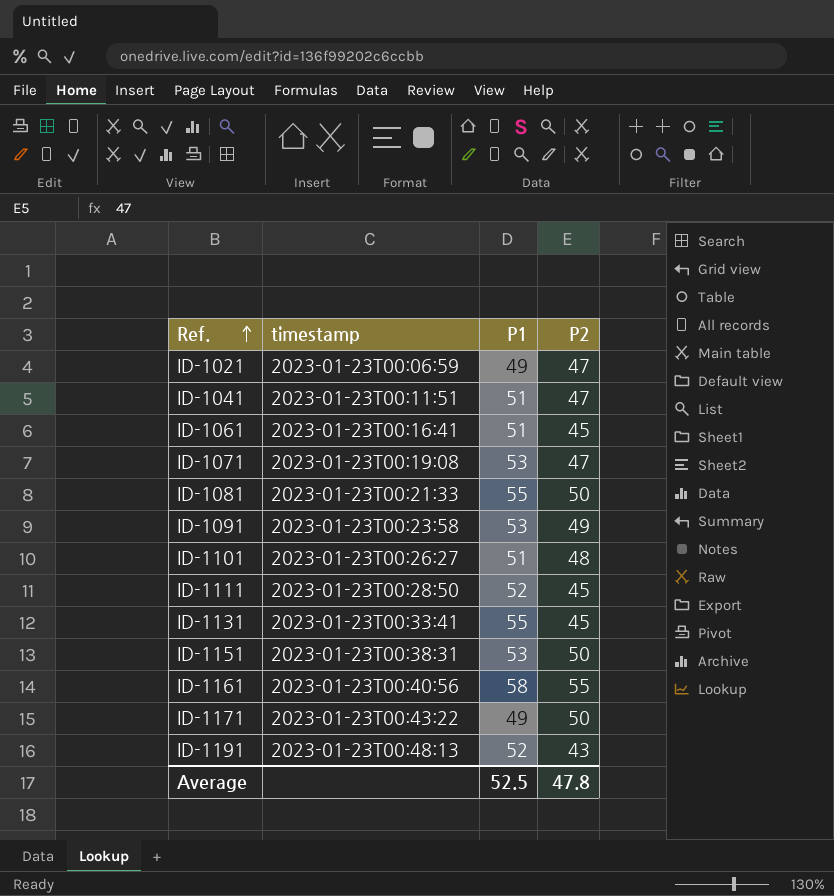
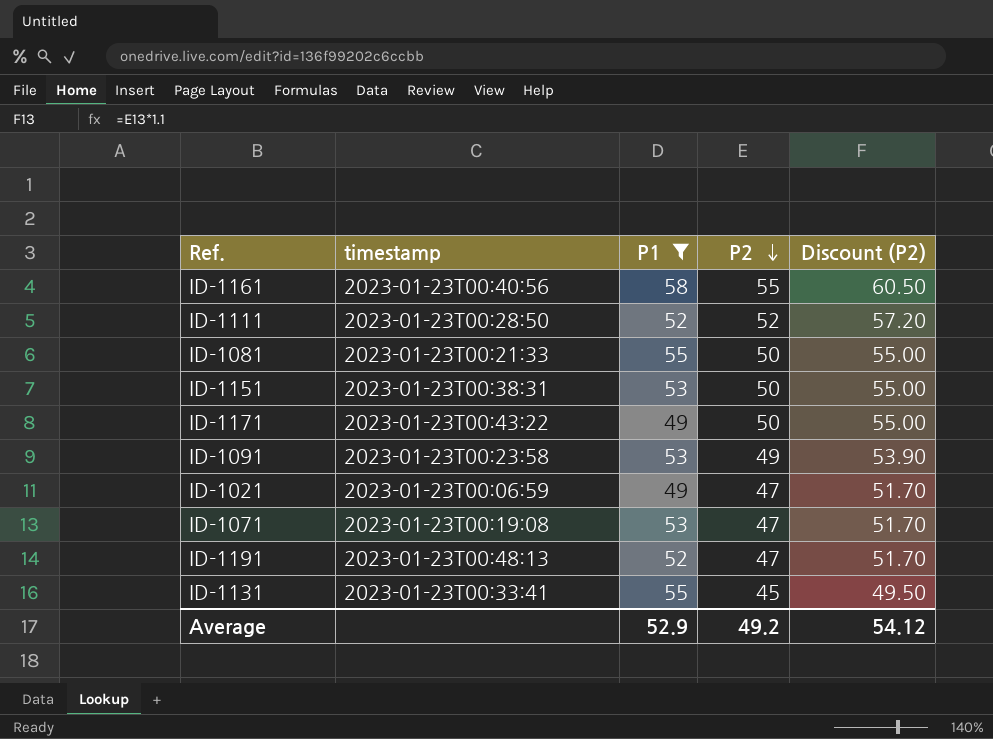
filter: none -> P1 != 51
row order: Ref. ascending -> P2 descending
column Discount (P2) | formula: none -> [P2] * 1.1
ID-1111 | P2: 45 -> 52
ID-1191 | P2: 43 -> 47
Average | P1: 52.5 -> 52.9
Average | P2: 47.8 -> 49.2

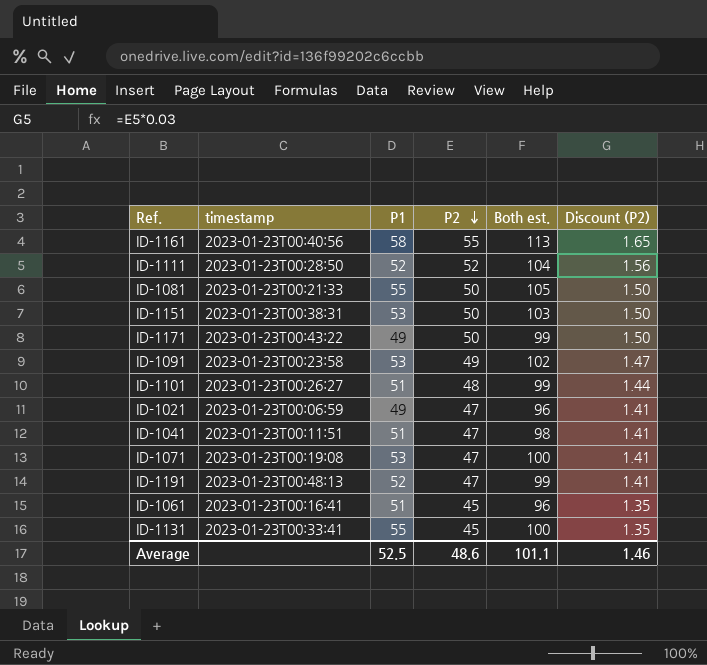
filter: P1 != 51 -> none
column Both est. | formula: none -> [P1] + [P2]
column Discount (P2) | formula: [P2] * 1.1 -> [P2] * 0.03
Average | P1: 52.9 -> 52.5
Average | P2: 49.2 -> 48.6
Average | Discount (P2): 54.12 -> 1.46

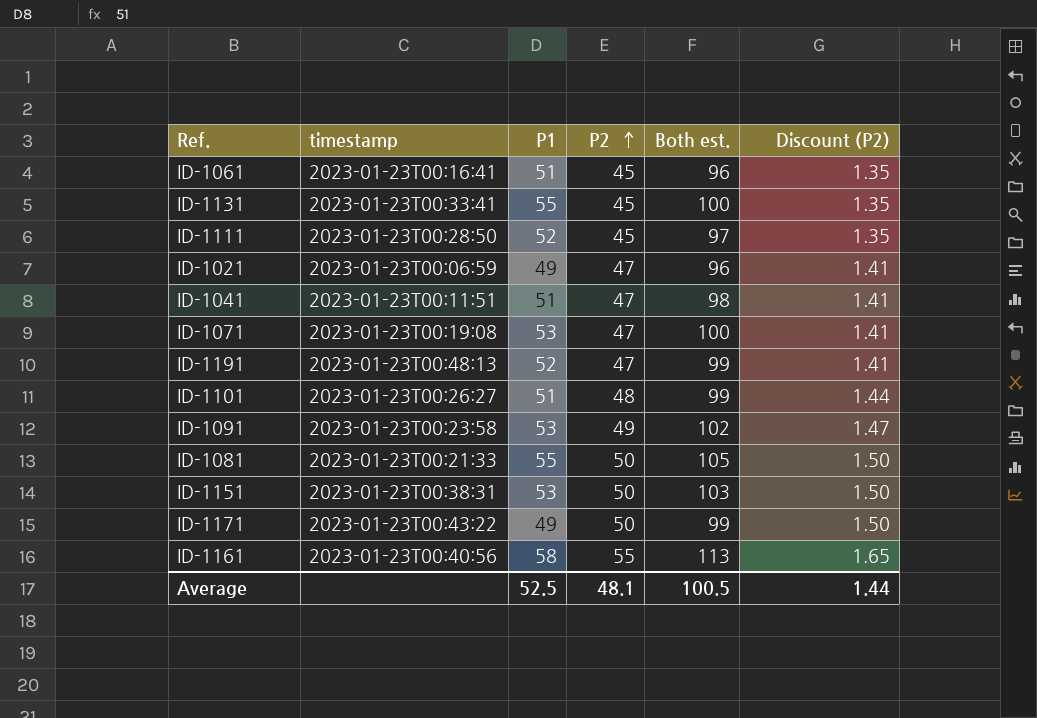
row order: P2 descending -> P2 ascending
ID-1111 | P2: 52 -> 45
ID-1111 | Both est.: 104 -> 97
ID-1111 | Discount (P2): 1.56 -> 1.35
Average | P2: 48.6 -> 48.1
Average | Both est.: 101.1 -> 100.5
Average | Discount (P2): 1.46 -> 1.44

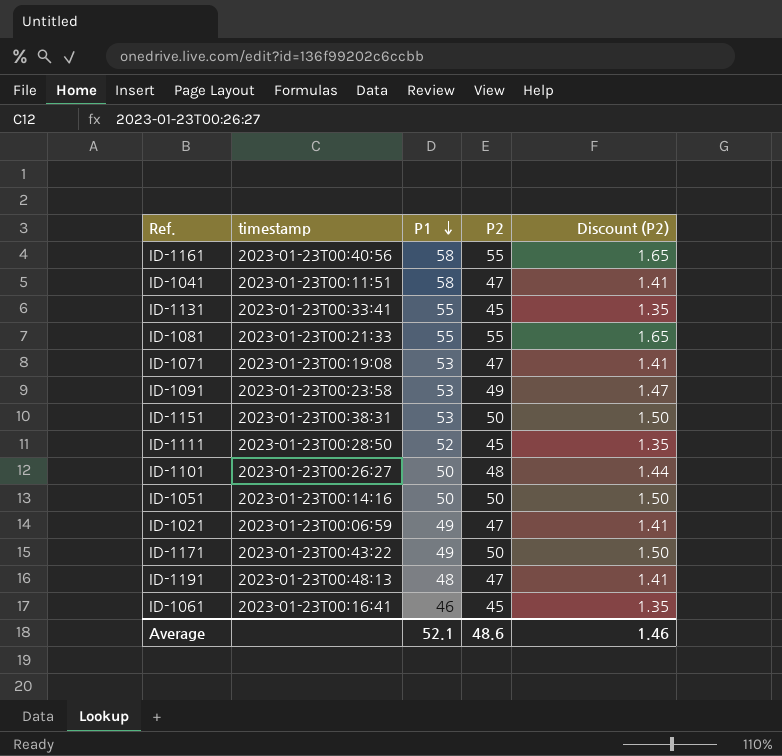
row order: P2 ascending -> P1 descending
column Both est. | formula: [P1] + [P2] -> none
ID-1041 | P1: 51 -> 58
ID-1081 | P2: 50 -> 55
ID-1081 | Discount (P2): 1.50 -> 1.65
ID-1101 | P1: 51 -> 50
row ID-1051: none -> 2023-01-23T00:14:16 | 50 | 50 | 1.50
ID-1191 | P1: 52 -> 48
ID-1061 | P1: 51 -> 46
Average | P1: 52.5 -> 52.1
Average | P2: 48.1 -> 48.6
Average | Discount (P2): 1.44 -> 1.46

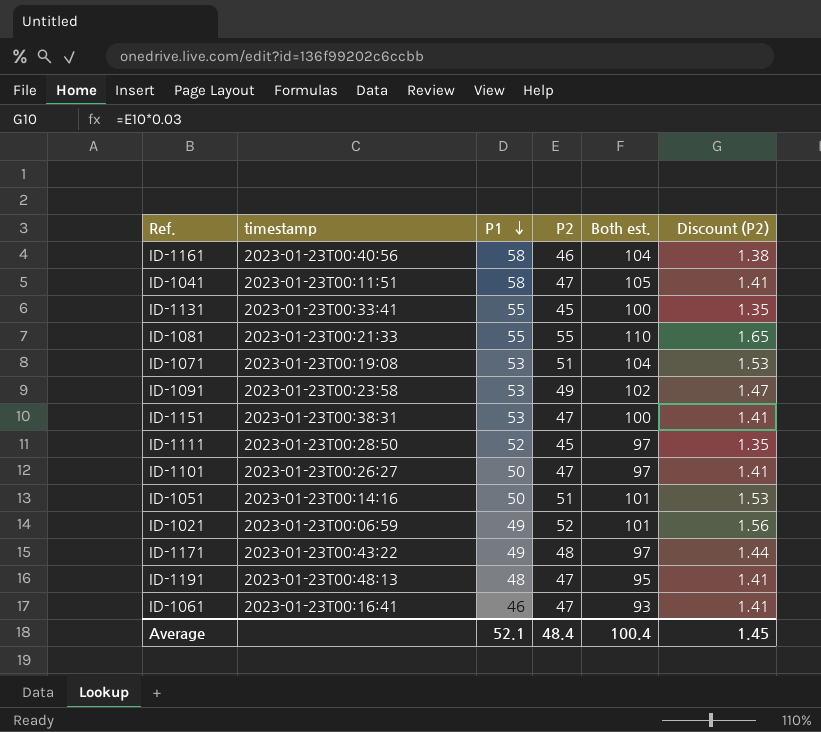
column Both est. | formula: none -> [P1] + [P2]
ID-1161 | P2: 55 -> 46
ID-1161 | Discount (P2): 1.65 -> 1.38
ID-1071 | P2: 47 -> 51
ID-1071 | Discount (P2): 1.41 -> 1.53
ID-1151 | P2: 50 -> 47
ID-1151 | Discount (P2): 1.50 -> 1.41
ID-1101 | P2: 48 -> 47
ID-1101 | Discount (P2): 1.44 -> 1.41
ID-1051 | P2: 50 -> 51
ID-1051 | Discount (P2): 1.50 -> 1.53
ID-1021 | P2: 47 -> 52
ID-1021 | Discount (P2): 1.41 -> 1.56
ID-1171 | P2: 50 -> 48
ID-1171 | Discount (P2): 1.50 -> 1.44
ID-1061 | P2: 45 -> 47
ID-1061 | Discount (P2): 1.35 -> 1.41
Average | P2: 48.6 -> 48.4
Average | Discount (P2): 1.46 -> 1.45

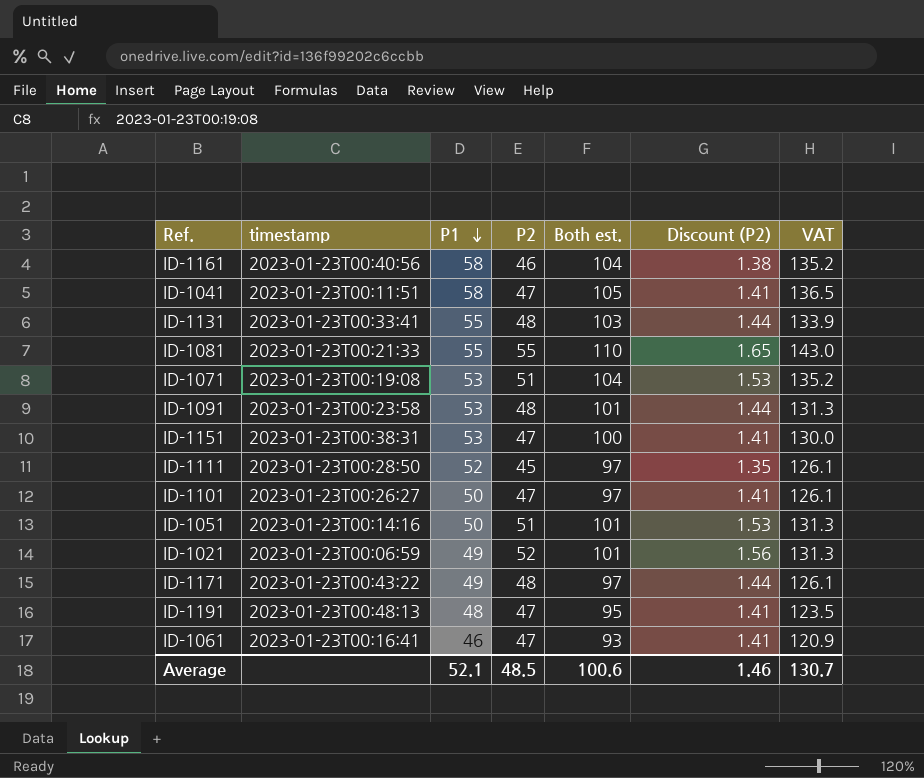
column VAT | formula: none -> [Both est.] * 1.3
ID-1131 | P2: 45 -> 48
ID-1131 | Both est.: 100 -> 103
ID-1131 | Discount (P2): 1.35 -> 1.44
ID-1091 | P2: 49 -> 48
ID-1091 | Both est.: 102 -> 101
ID-1091 | Discount (P2): 1.47 -> 1.44
Average | P2: 48.4 -> 48.5
Average | Both est.: 100.4 -> 100.6
Average | Discount (P2): 1.45 -> 1.46

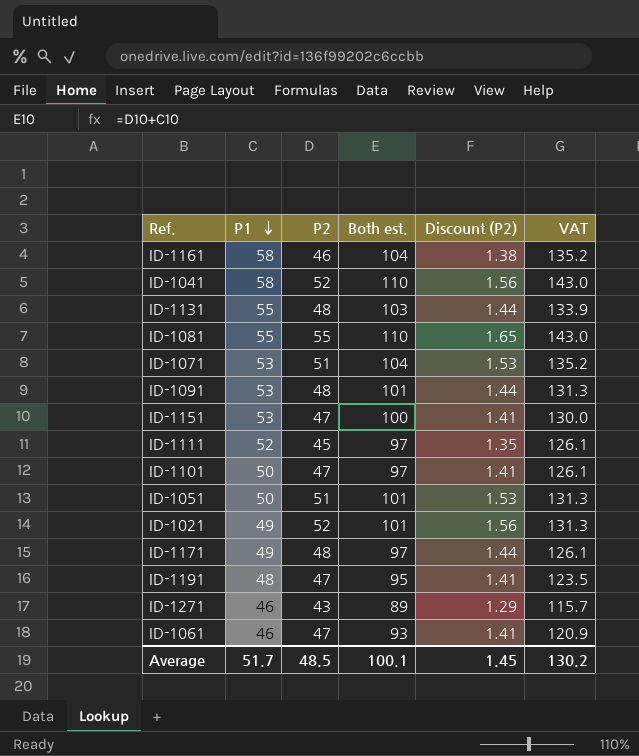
column timestamp | position: 2 -> none
ID-1041 | P2: 47 -> 52
ID-1041 | Both est.: 105 -> 110
ID-1041 | Discount (P2): 1.41 -> 1.56
ID-1041 | VAT: 136.5 -> 143.0
row ID-1271: none -> 46 | 43 | 89 | 1.29 | 115.7
Average | P1: 52.1 -> 51.7
Average | Both est.: 100.6 -> 100.1
Average | Discount (P2): 1.46 -> 1.45
Average | VAT: 130.7 -> 130.2

